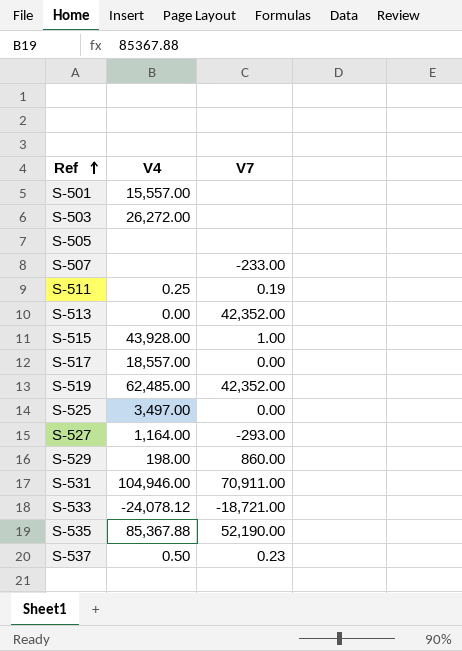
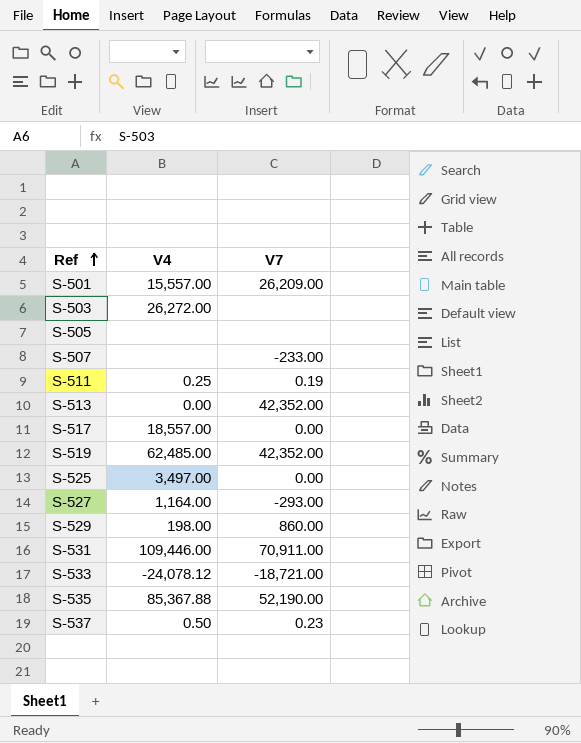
row S-515: 43,928.00 | 1.00 -> none
S-501 | V7: none -> 26,209.00
S-531 | V4: 104,946.00 -> 109,446.00

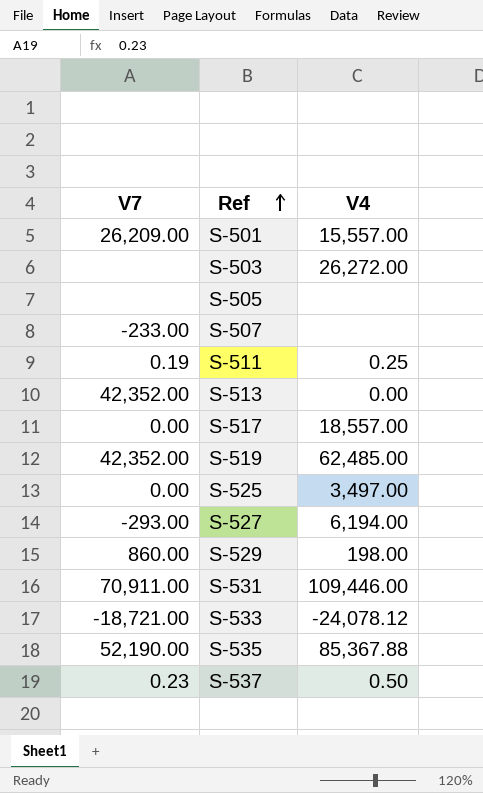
column V7 | position: 3 -> 1
S-527 | V4: 1,164.00 -> 6,194.00

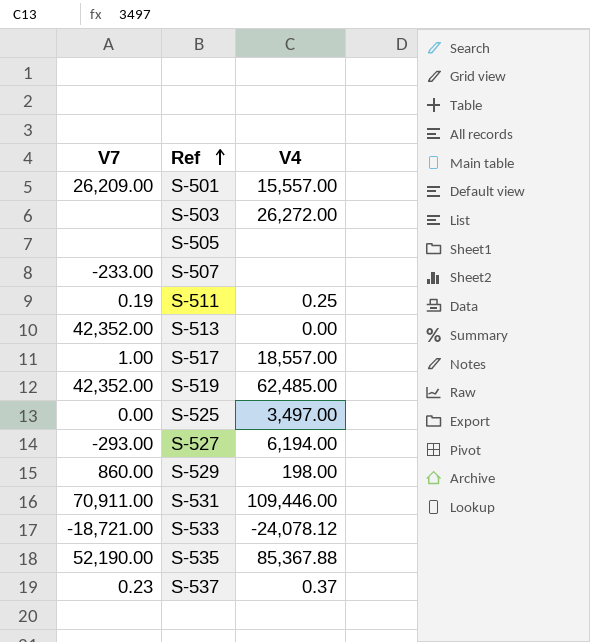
S-517 | V7: 0.00 -> 1.00
S-537 | V4: 0.50 -> 0.37

